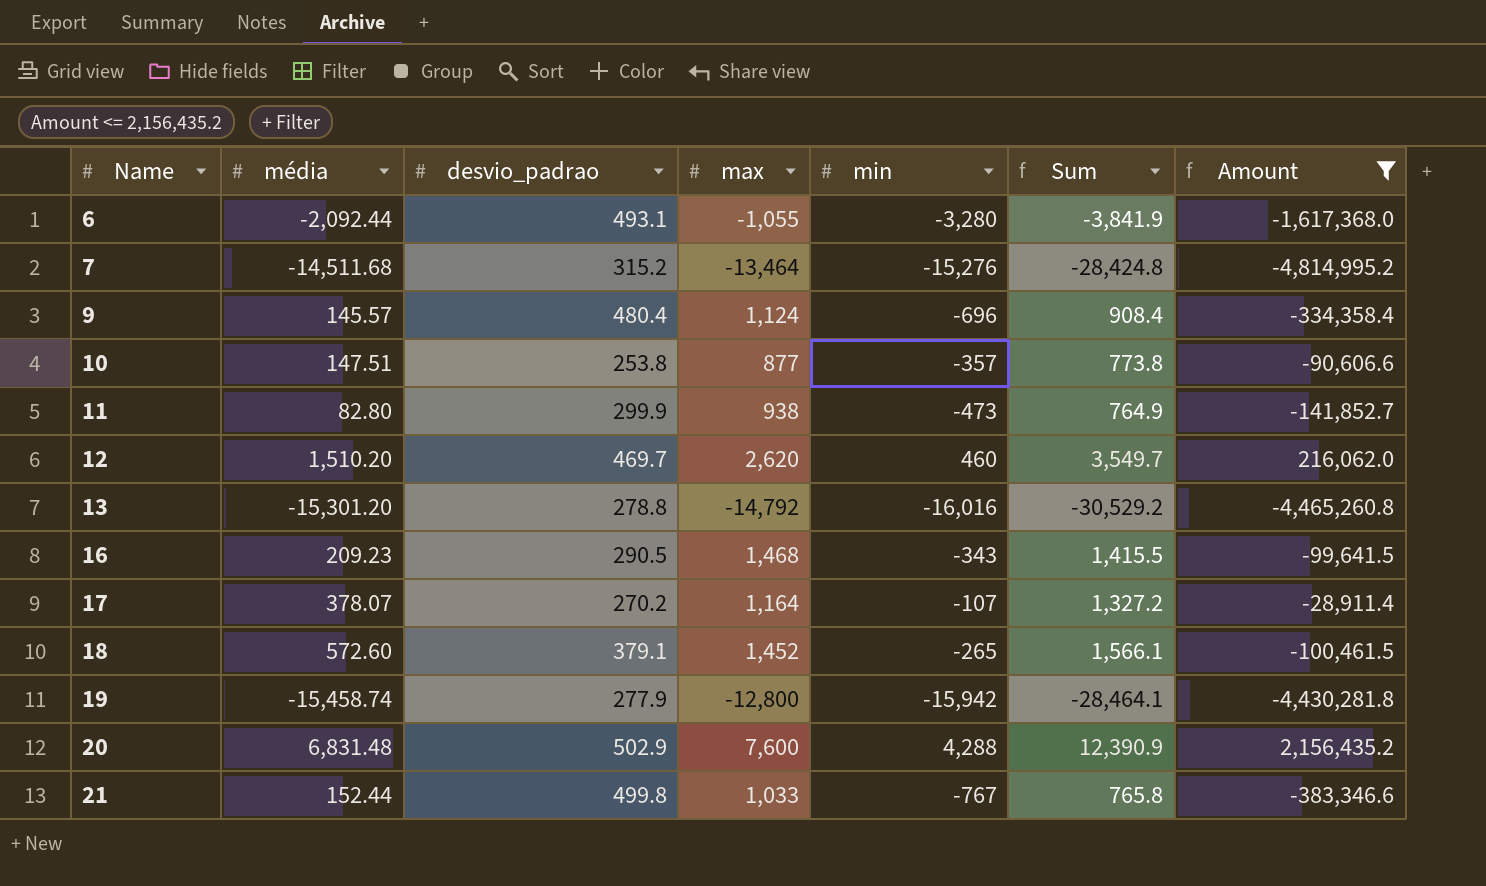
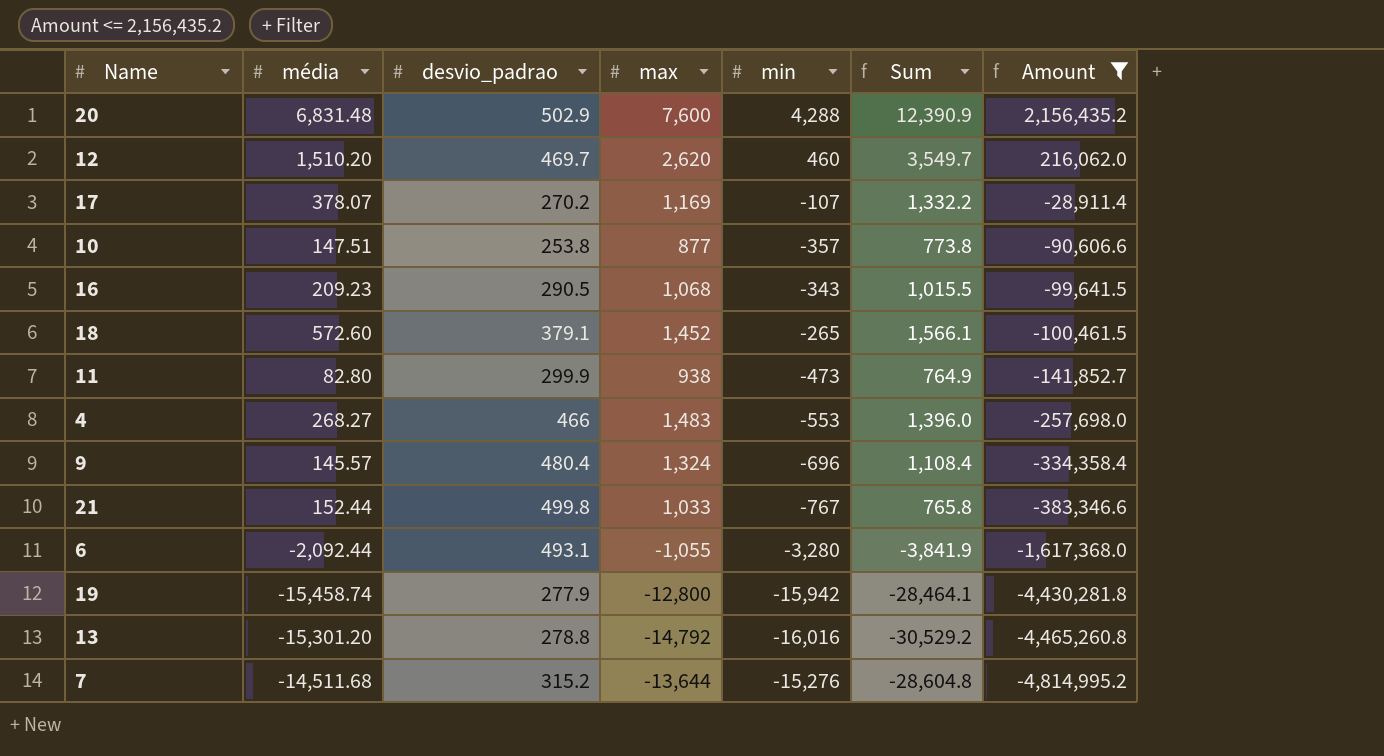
row order: Name ascending -> Amount descending
17 | max: 1,164 -> 1,169
17 | Sum: 1,327.2 -> 1,332.2
16 | max: 1,468 -> 1,068
16 | Sum: 1,415.5 -> 1,015.5
row 4: none -> 268.27 | 466 | 1,483 | -553 | 1,396.0 | -257,698.0
9 | max: 1,124 -> 1,324
9 | Sum: 908.4 -> 1,108.4
7 | max: -13,464 -> -13,644
7 | Sum: -28,424.8 -> -28,604.8

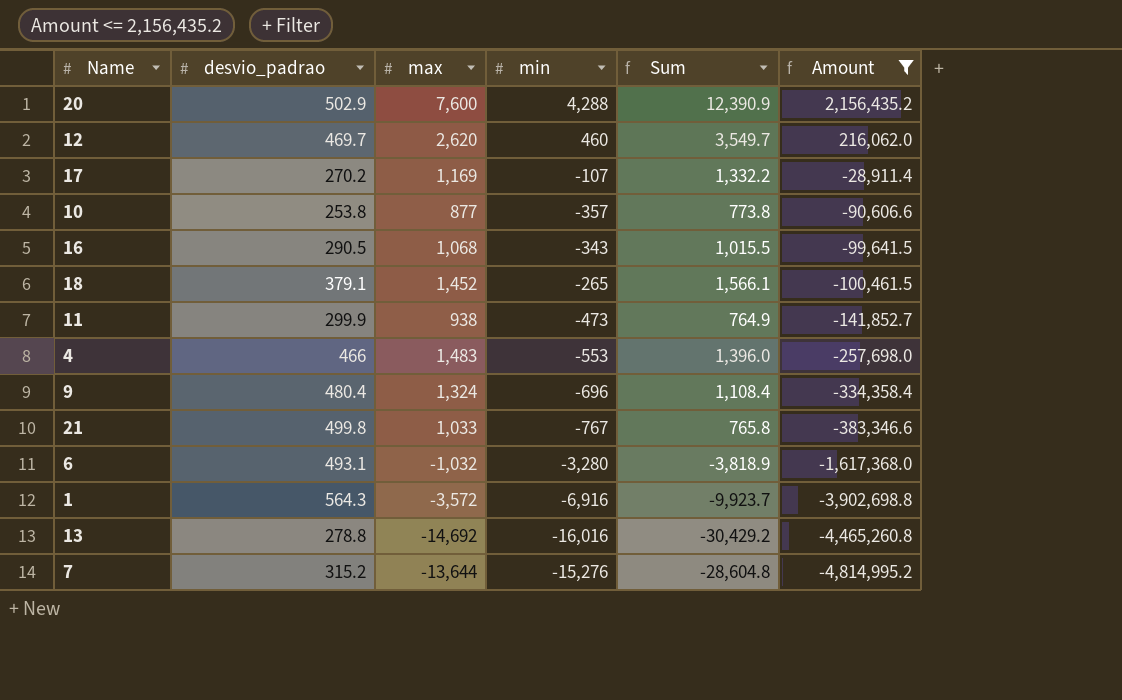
column média | position: 2 -> none
row 19: -15,458.74 | 277.9 | -12,800 | -15,942 | -28,464.1 | -4,430,281.8 -> none
6 | max: -1,055 -> -1,032
6 | Sum: -3,841.9 -> -3,818.9
row 1: none -> 564.3 | -3,572 | -6,916 | -9,923.7 | -3,902,698.8
13 | max: -14,792 -> -14,692
13 | Sum: -30,529.2 -> -30,429.2

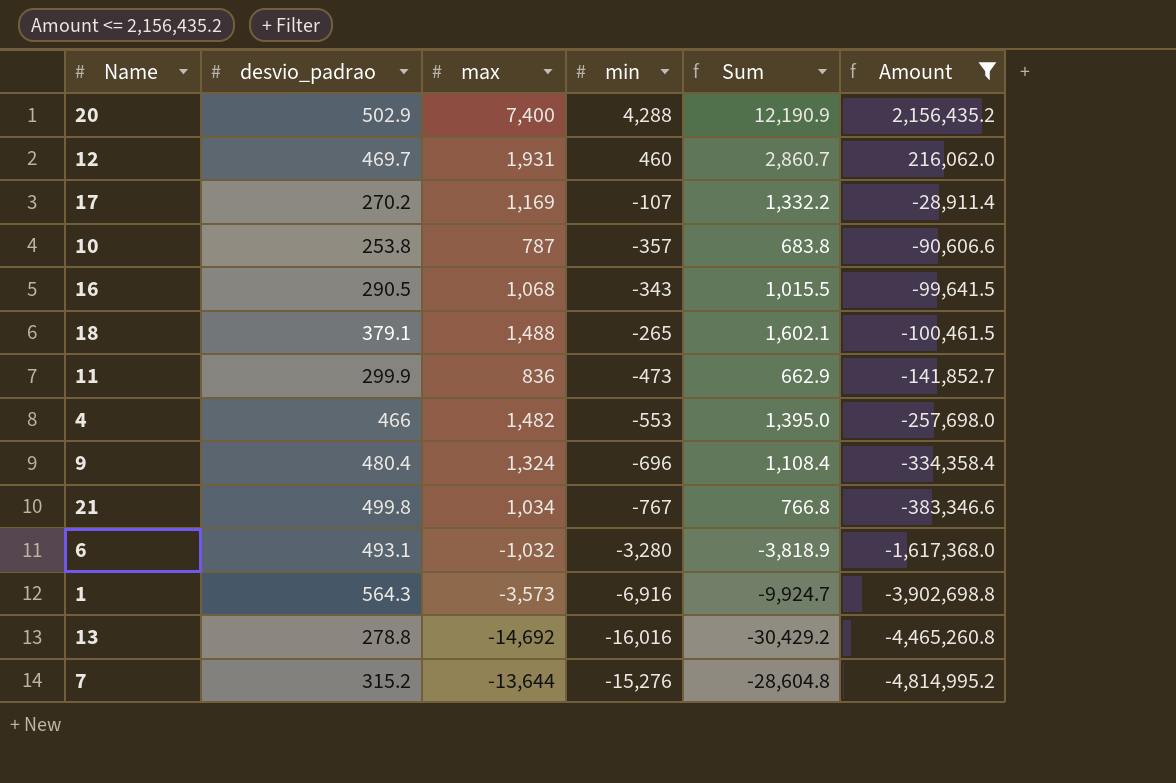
20 | max: 7,600 -> 7,400
20 | Sum: 12,390.9 -> 12,190.9
12 | max: 2,620 -> 1,931
12 | Sum: 3,549.7 -> 2,860.7
10 | max: 877 -> 787
10 | Sum: 773.8 -> 683.8
18 | max: 1,452 -> 1,488
18 | Sum: 1,566.1 -> 1,602.1
11 | max: 938 -> 836
11 | Sum: 764.9 -> 662.9
4 | max: 1,483 -> 1,482
4 | Sum: 1,396.0 -> 1,395.0
21 | max: 1,033 -> 1,034
21 | Sum: 765.8 -> 766.8
1 | max: -3,572 -> -3,573
1 | Sum: -9,923.7 -> -9,924.7

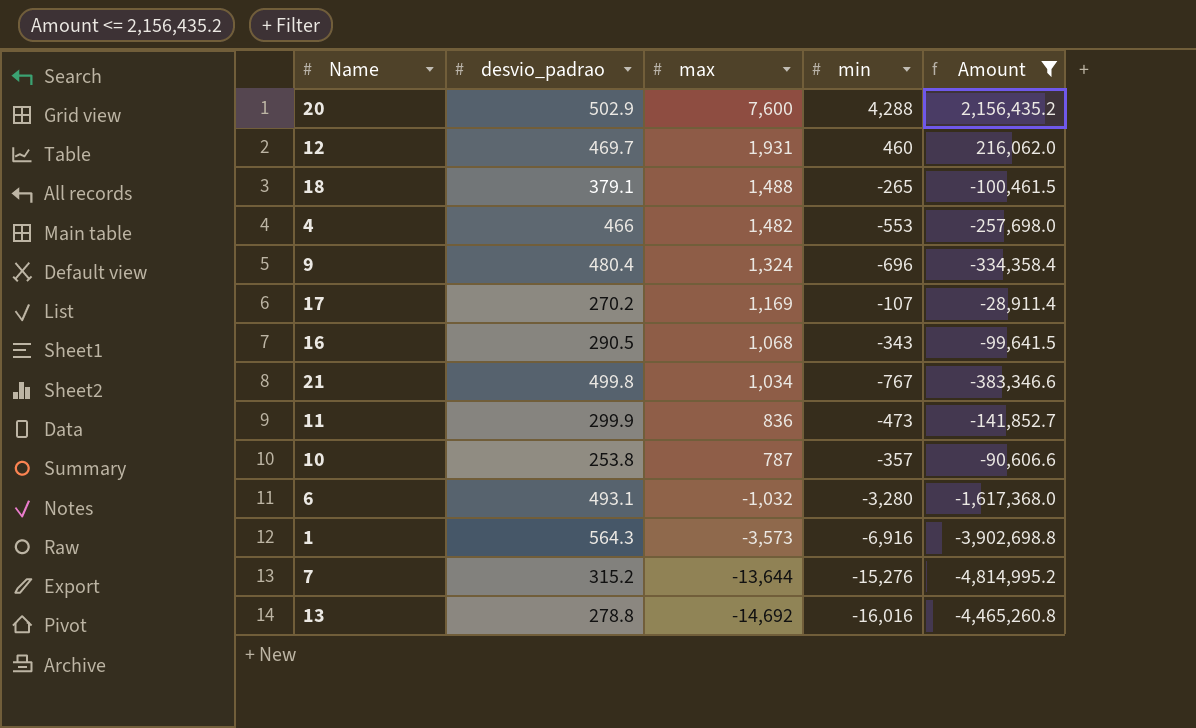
row order: Amount descending -> max descending
column Sum | formula: [desvio_padrao] + [max] + [min] -> none
20 | max: 7,400 -> 7,600

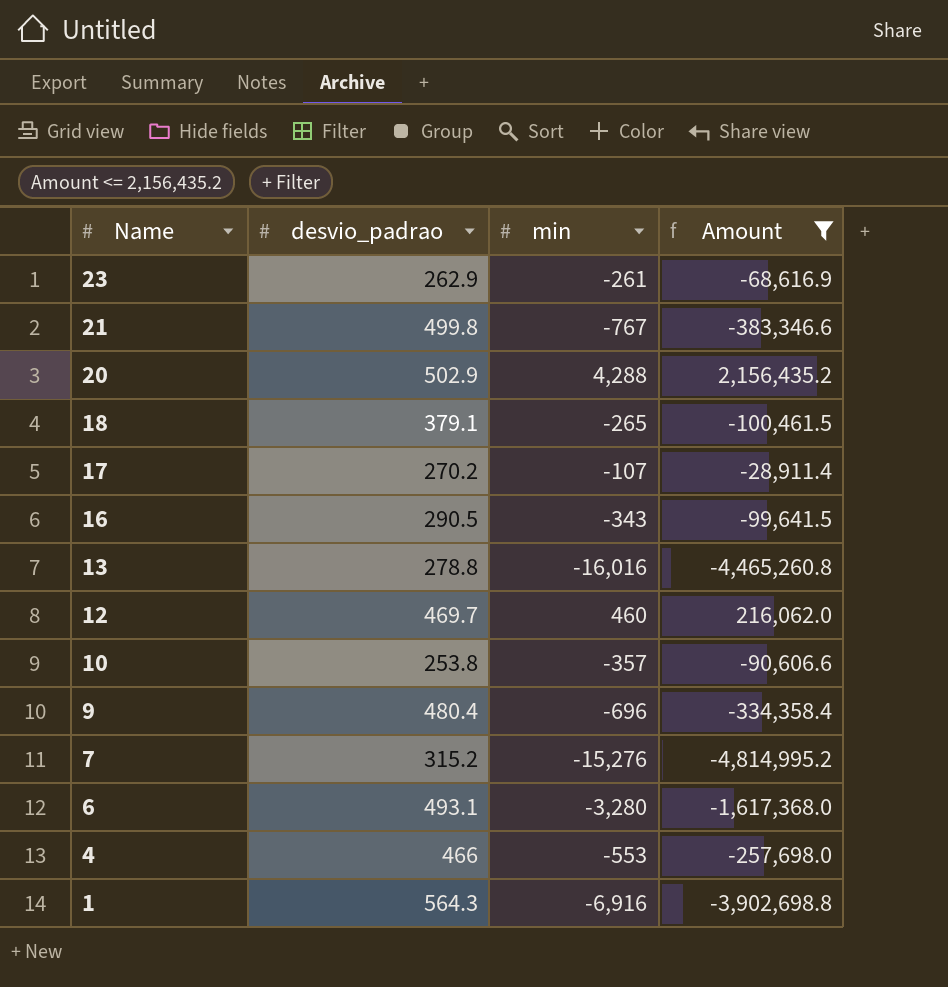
row order: max descending -> Name descending
column max | position: 3 -> none
row 11: 299.9 | 836 | -473 | -141,852.7 -> none
row 23: none -> 262.9 | -261 | -68,616.9

